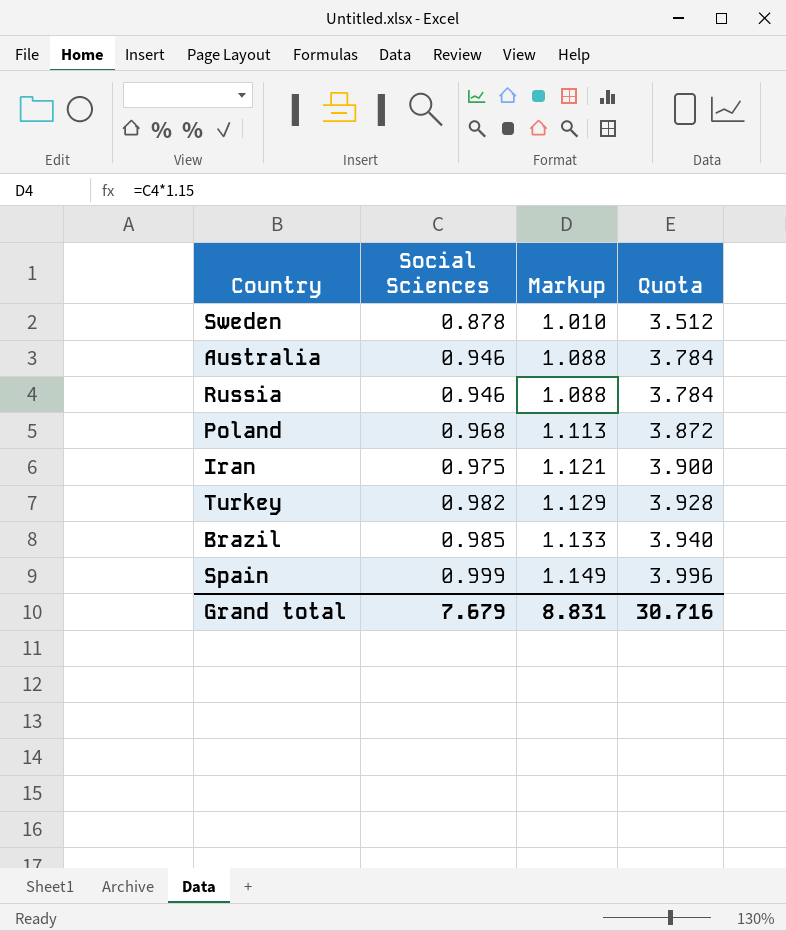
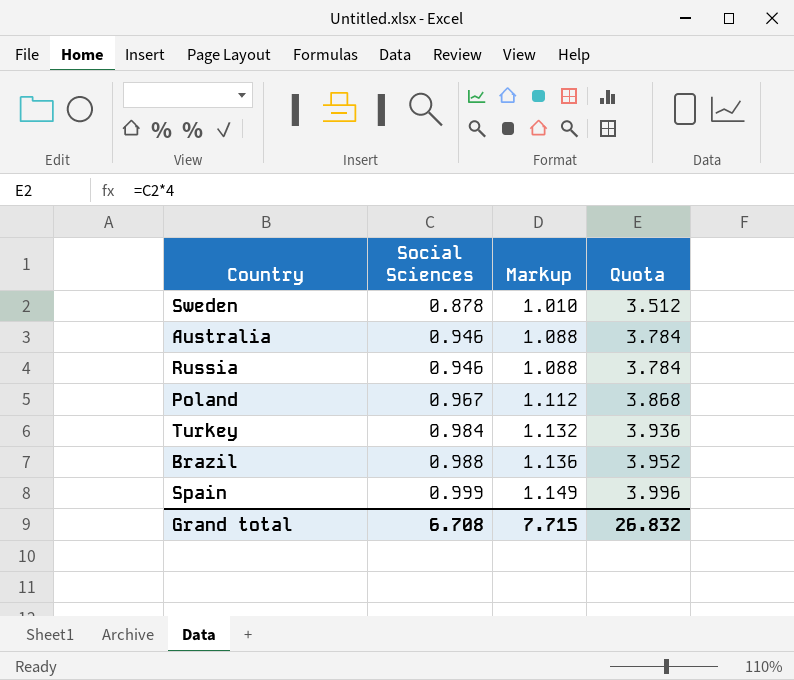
row Iran: 0.975 | 1.121 | 3.900 -> none
Poland | Social Sciences: 0.968 -> 0.967
Poland | Markup: 1.113 -> 1.112
Poland | Quota: 3.872 -> 3.868
Turkey | Social Sciences: 0.982 -> 0.984
Turkey | Markup: 1.129 -> 1.132
Turkey | Quota: 3.928 -> 3.936
Brazil | Social Sciences: 0.985 -> 0.988
Brazil | Markup: 1.133 -> 1.136
Brazil | Quota: 3.940 -> 3.952
Grand total | Social Sciences: 7.679 -> 6.708
Grand total | Markup: 8.831 -> 7.715
Grand total | Quota: 30.716 -> 26.832

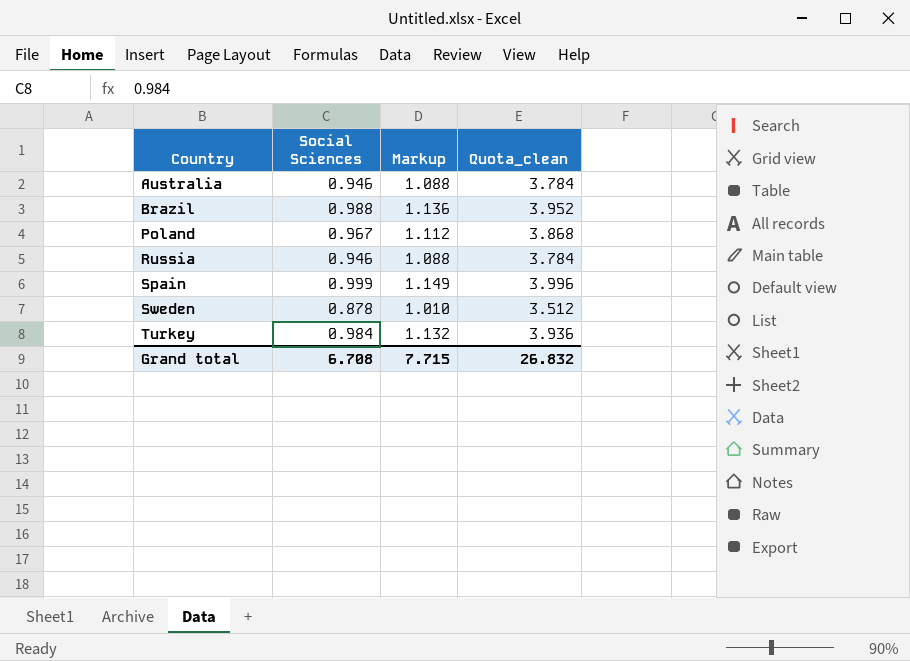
row order: Social Sciences ascending -> Country ascending
column name: Quota -> Quota_clean

